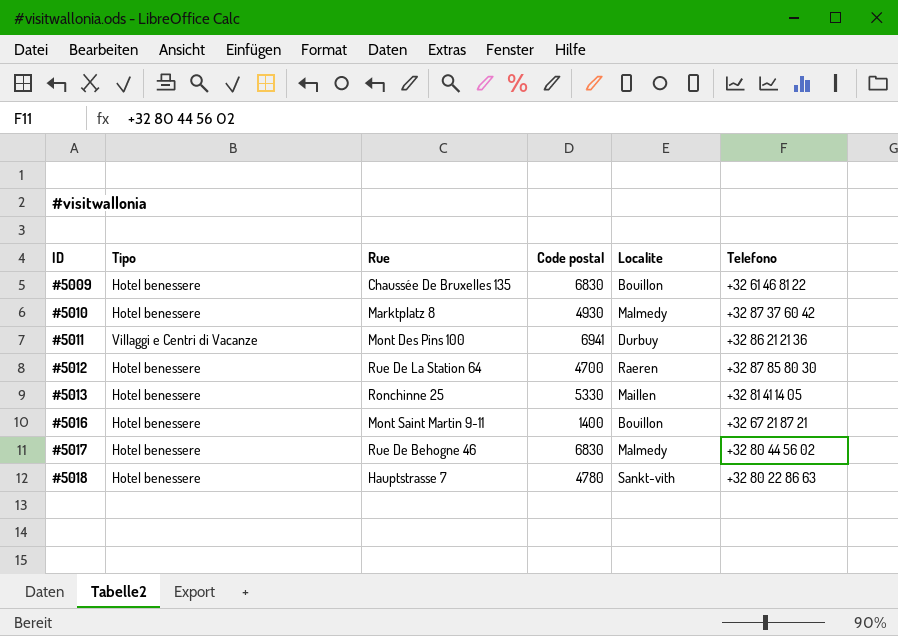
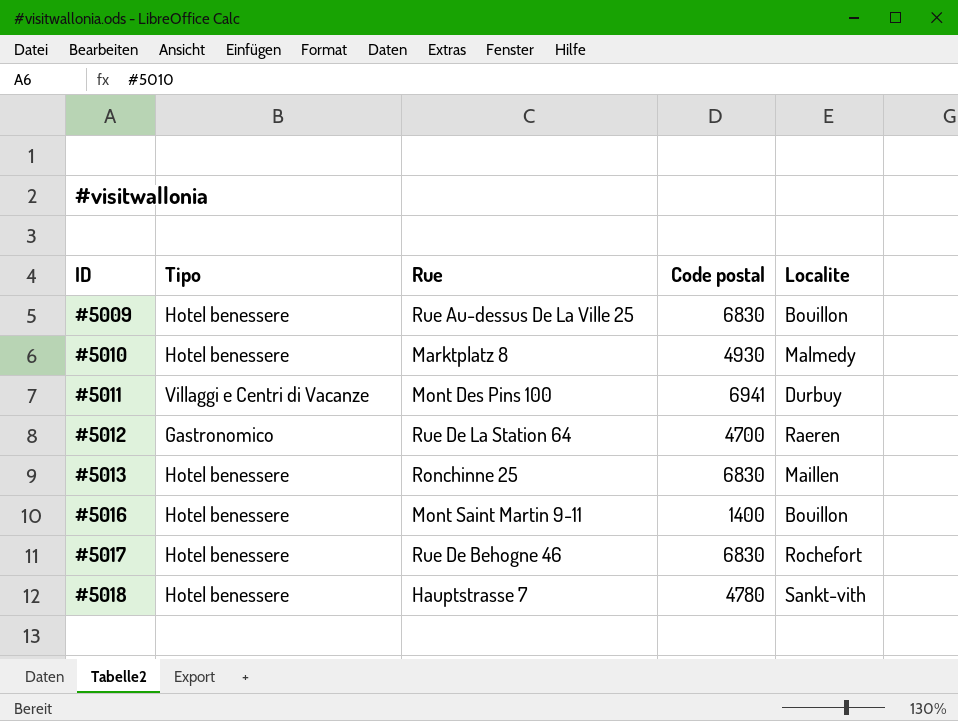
column Telefono | position: 6 -> none
#5009 | Rue: Chaussée De Bruxelles 135 -> Rue Au-dessus De La Ville 25
#5012 | Tipo: Hotel benessere -> Gastronomico
#5013 | Code postal: 5330 -> 6830
#5017 | Localite: Malmedy -> Rochefort

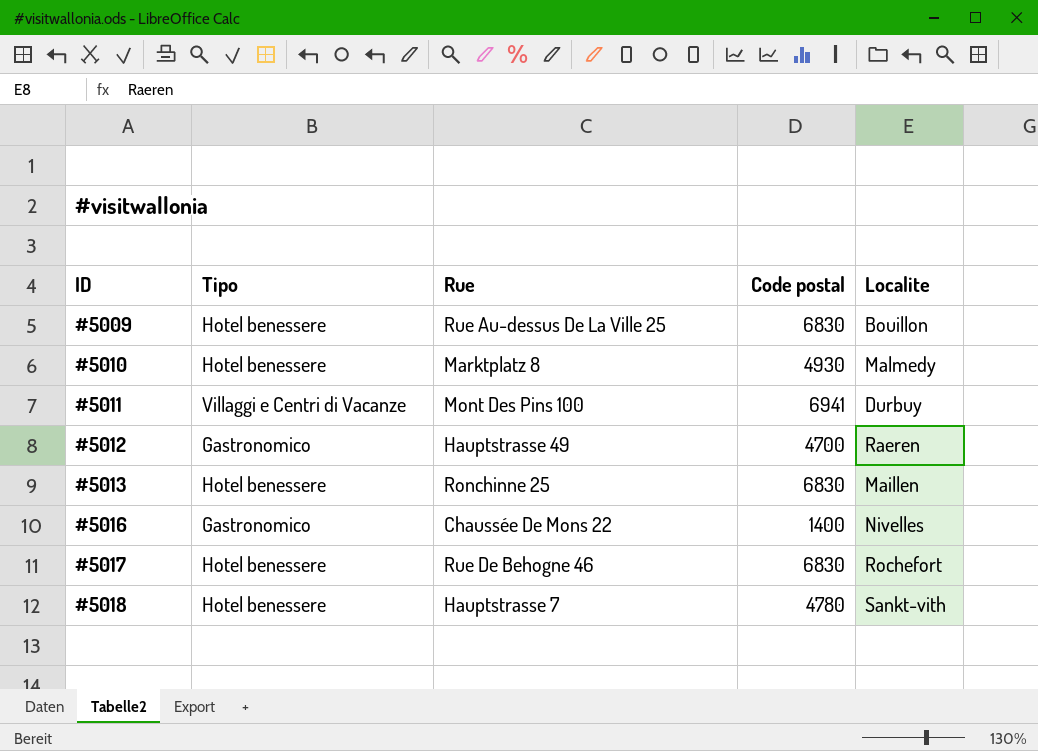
#5012 | Rue: Rue De La Station 64 -> Hauptstrasse 49
#5016 | Tipo: Hotel benessere -> Gastronomico
#5016 | Rue: Mont Saint Martin 9-11 -> Chaussée De Mons 22
#5016 | Localite: Bouillon -> Nivelles

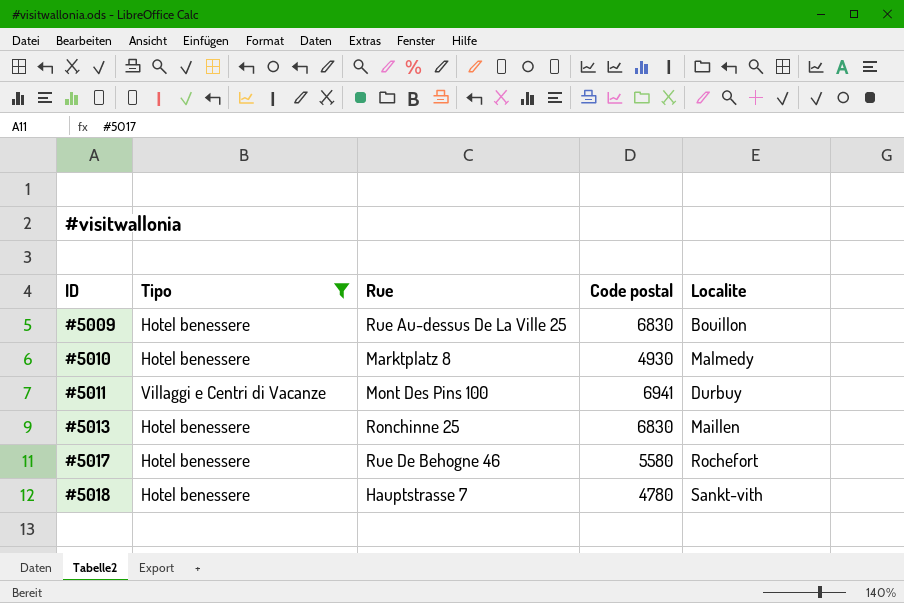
filter: none -> Tipo != Gastronomico
#5017 | Code postal: 6830 -> 5580

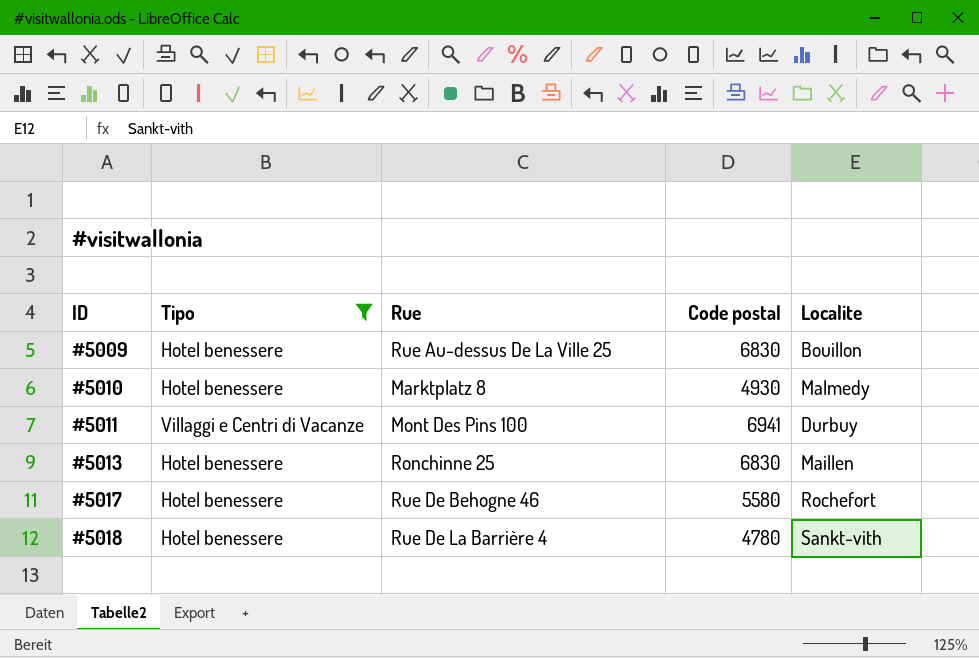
#5018 | Rue: Hauptstrasse 7 -> Rue De La Barrière 4

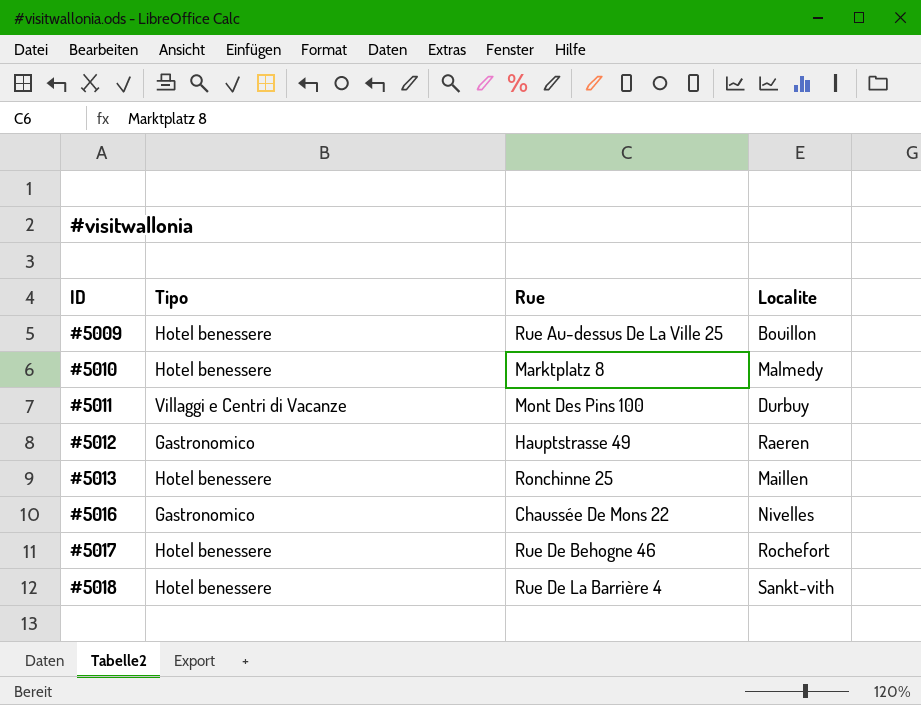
filter: Tipo != Gastronomico -> none
column Code postal | position: 4 -> none

